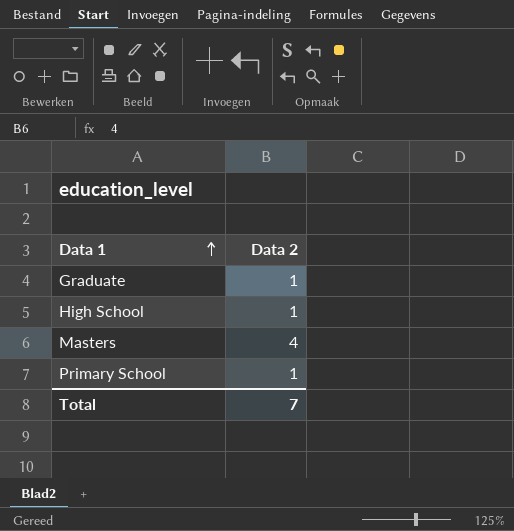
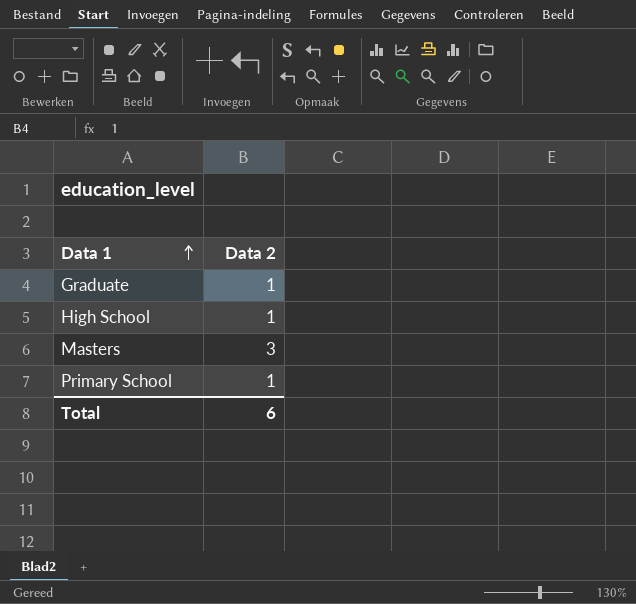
Masters | Data 2: 4 -> 3
Total | Data 2: 7 -> 6

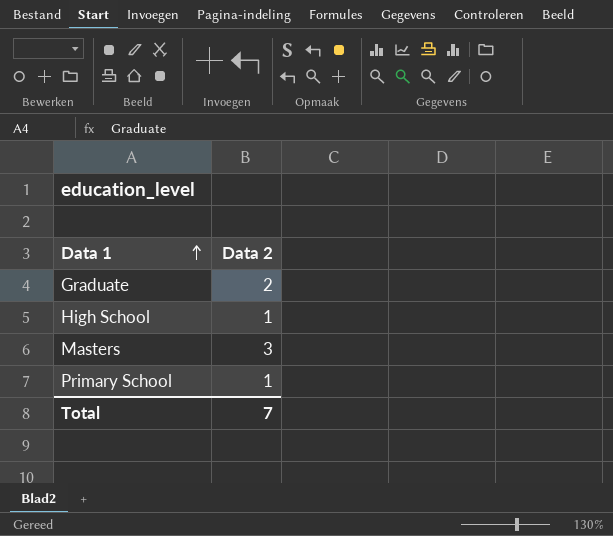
Graduate | Data 2: 1 -> 2
Total | Data 2: 6 -> 7

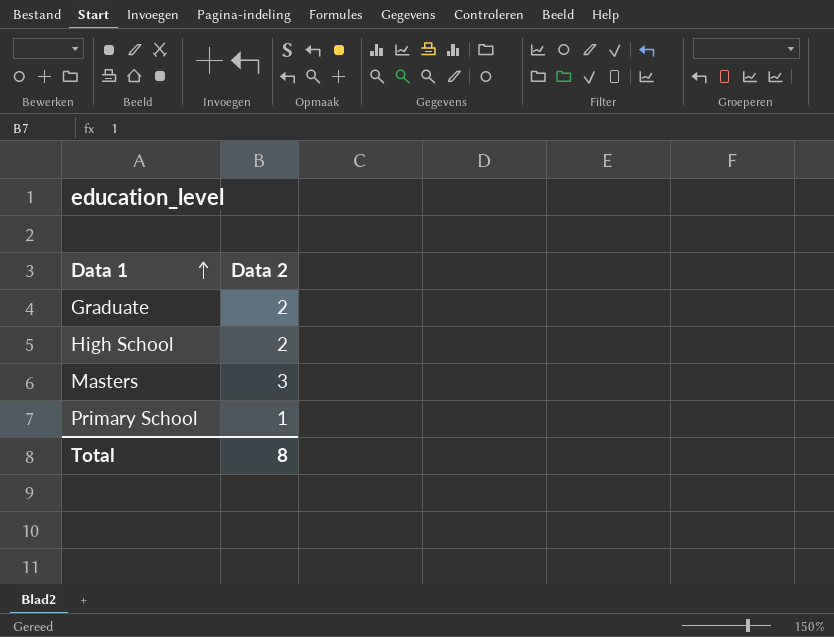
High School | Data 2: 1 -> 2
Total | Data 2: 7 -> 8

